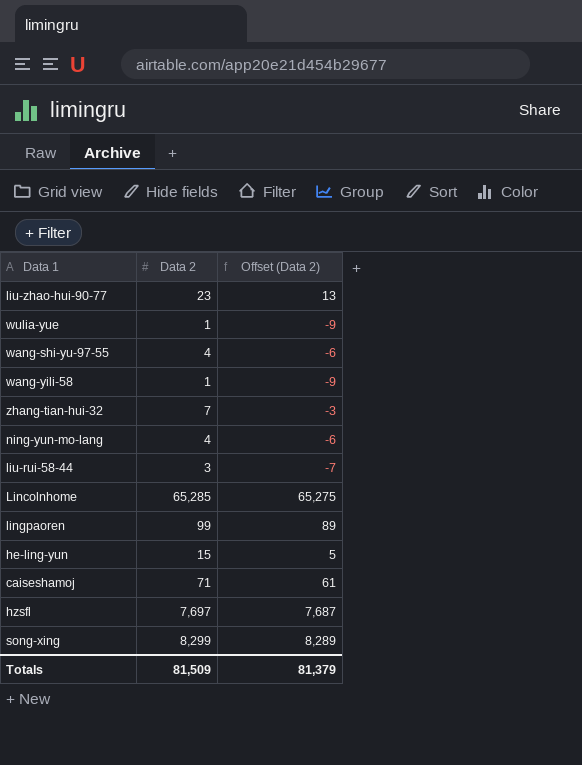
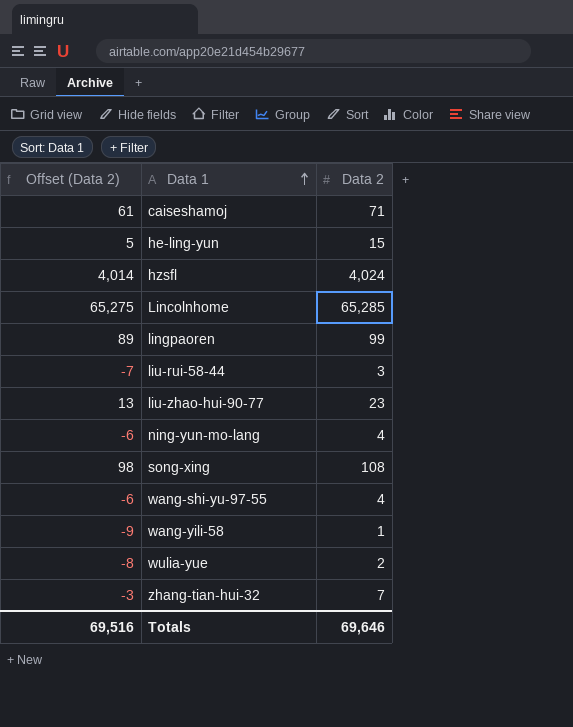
row order: none -> Data 1 ascending
column Offset (Data 2) | position: 3 -> 1
hzsfl | Offset (Data 2): 7,687 -> 4,014
hzsfl | Data 2: 7,697 -> 4,024
song-xing | Offset (Data 2): 8,289 -> 98
song-xing | Data 2: 8,299 -> 108
wulia-yue | Offset (Data 2): -9 -> -8
wulia-yue | Data 2: 1 -> 2
Totals | Offset (Data 2): 81,379 -> 69,516
Totals | Data 2: 81,509 -> 69,646

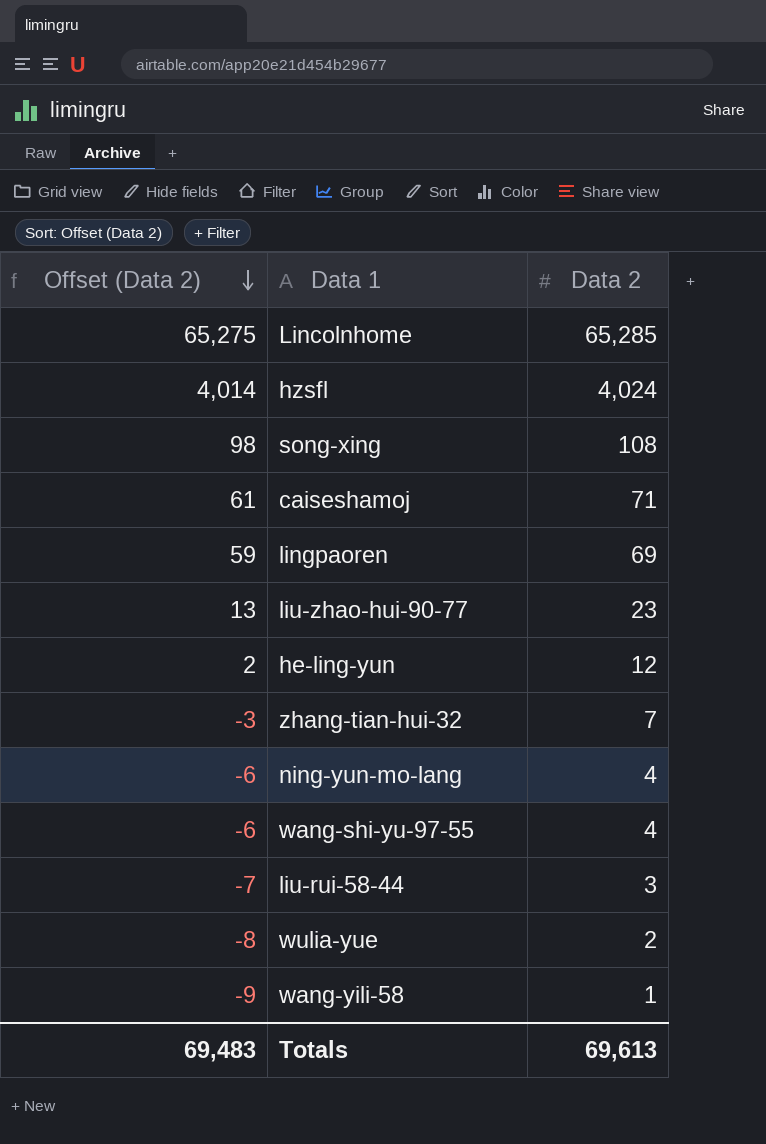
row order: Data 1 ascending -> Offset (Data 2) descending
lingpaoren | Offset (Data 2): 89 -> 59
lingpaoren | Data 2: 99 -> 69
he-ling-yun | Offset (Data 2): 5 -> 2
he-ling-yun | Data 2: 15 -> 12
Totals | Offset (Data 2): 69,516 -> 69,483
Totals | Data 2: 69,646 -> 69,613

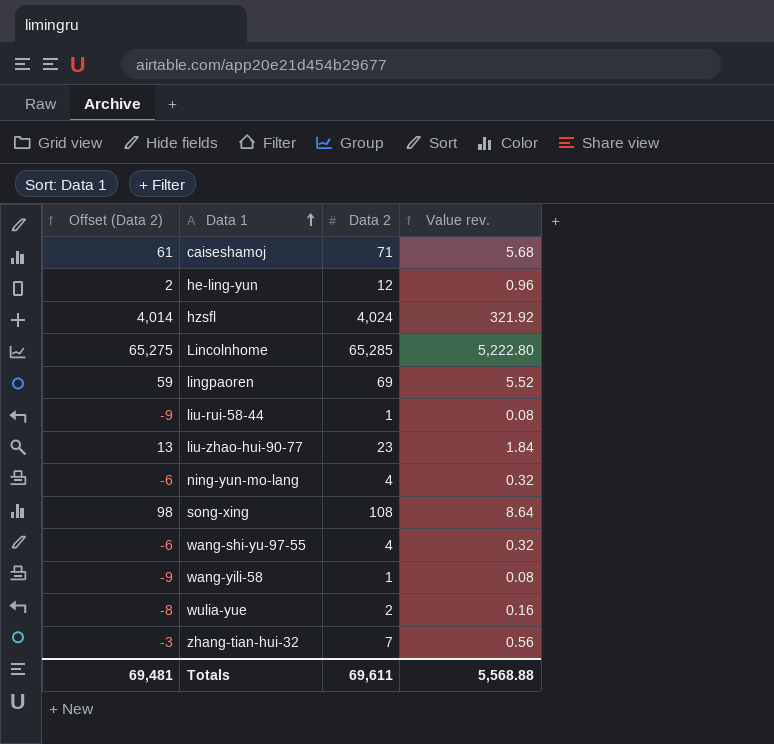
row order: Offset (Data 2) descending -> Data 1 ascending
column Value rev. | formula: none -> [Data 2] * 0.08
liu-rui-58-44 | Offset (Data 2): -7 -> -9
liu-rui-58-44 | Data 2: 3 -> 1
Totals | Offset (Data 2): 69,483 -> 69,481
Totals | Data 2: 69,613 -> 69,611

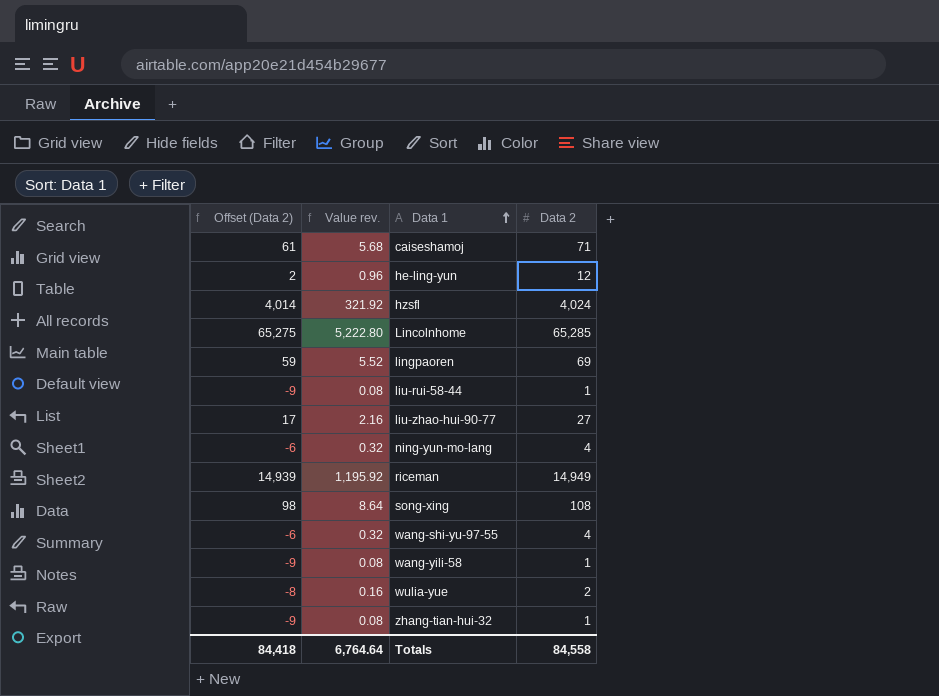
column Value rev. | position: 4 -> 2
liu-zhao-hui-90-77 | Offset (Data 2): 13 -> 17
liu-zhao-hui-90-77 | Value rev.: 1.84 -> 2.16
liu-zhao-hui-90-77 | Data 2: 23 -> 27
row riceman: none -> 14,939 | 1,195.92 | 14,949
zhang-tian-hui-32 | Offset (Data 2): -3 -> -9
zhang-tian-hui-32 | Value rev.: 0.56 -> 0.08
zhang-tian-hui-32 | Data 2: 7 -> 1
Totals | Offset (Data 2): 69,481 -> 84,418
Totals | Value rev.: 5,568.88 -> 6,764.64
Totals | Data 2: 69,611 -> 84,558

